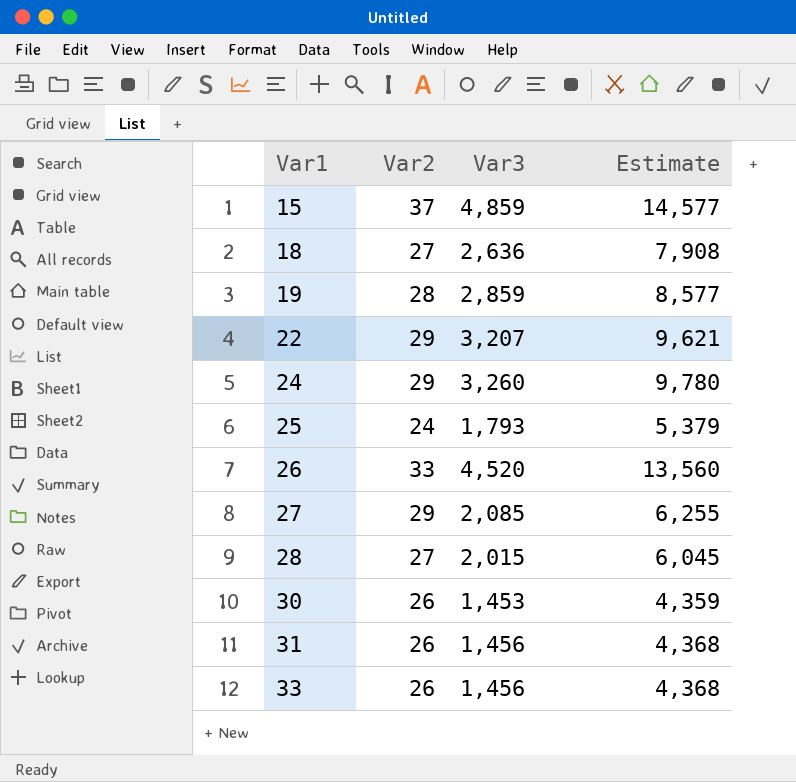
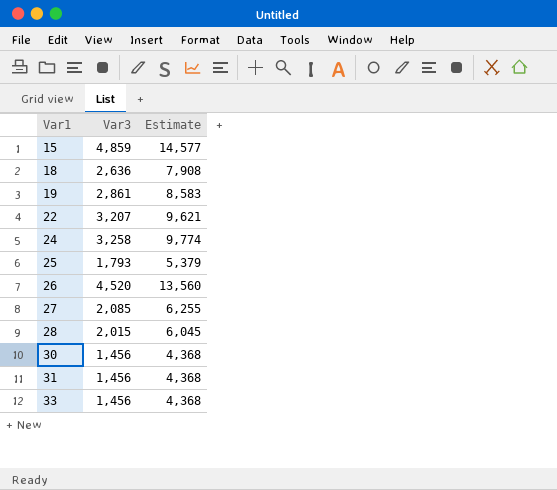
column Var2 | position: 2 -> none
19 | Var3: 2,859 -> 2,861
19 | Estimate: 8,577 -> 8,583
24 | Var3: 3,260 -> 3,258
24 | Estimate: 9,780 -> 9,774
30 | Var3: 1,453 -> 1,456
30 | Estimate: 4,359 -> 4,368

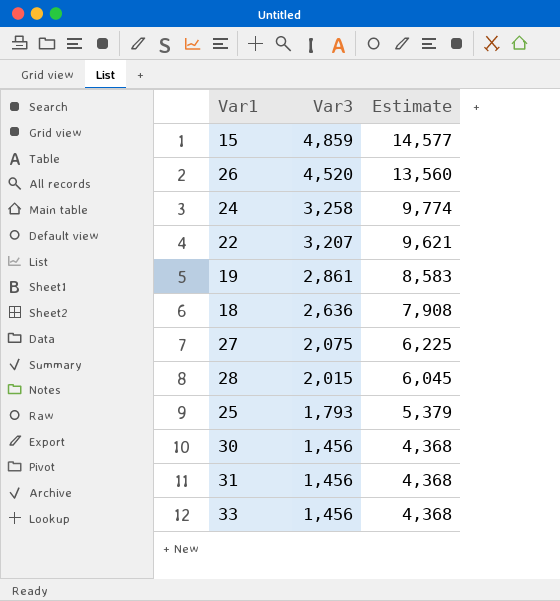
row order: Var1 ascending -> Var3 descending
27 | Var3: 2,085 -> 2,075
27 | Estimate: 6,255 -> 6,225

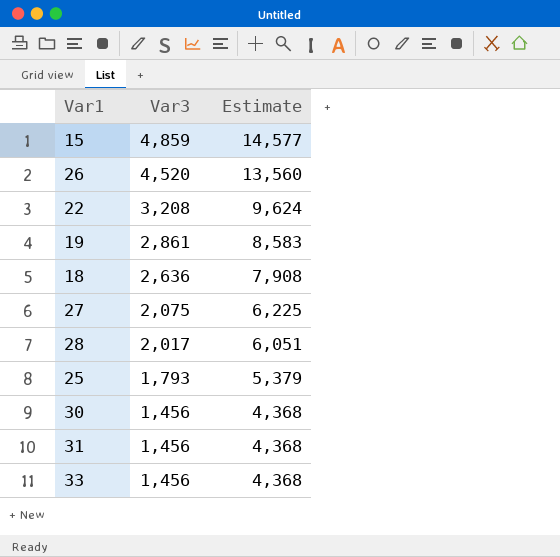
row 24: 3,258 | 9,774 -> none
22 | Var3: 3,207 -> 3,208
22 | Estimate: 9,621 -> 9,624
28 | Var3: 2,015 -> 2,017
28 | Estimate: 6,045 -> 6,051

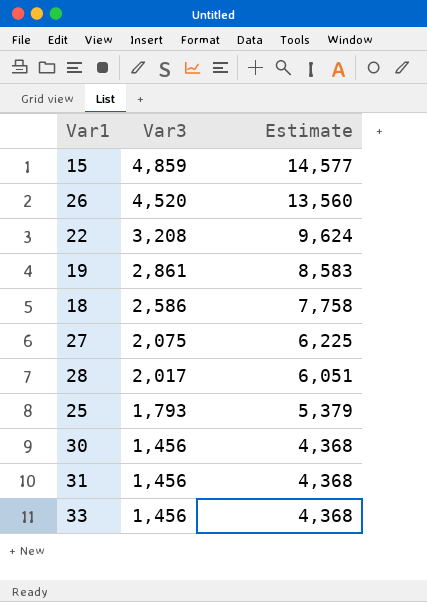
18 | Var3: 2,636 -> 2,586
18 | Estimate: 7,908 -> 7,758

